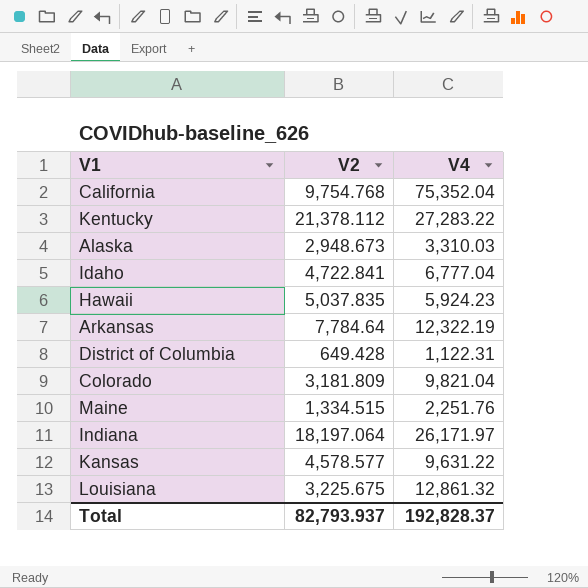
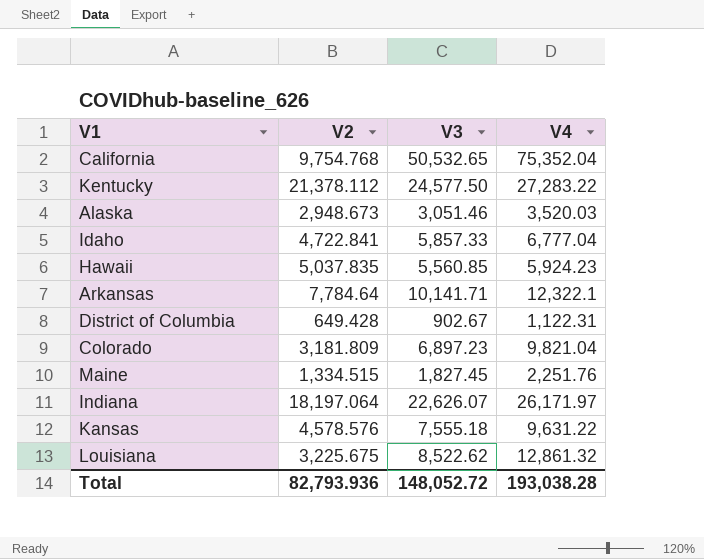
column V3 | position: none -> 3
Alaska | V4: 3,310.03 -> 3,520.03
Arkansas | V4: 12,322.19 -> 12,322.1
Kansas | V2: 4,578.577 -> 4,578.576
Total | V2: 82,793.937 -> 82,793.936
Total | V4: 192,828.37 -> 193,038.28

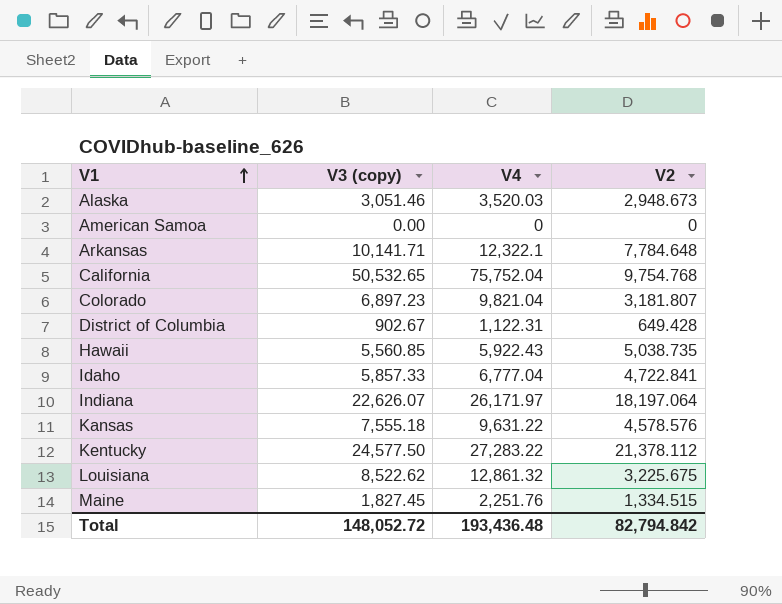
row order: none -> V1 ascending
column name: V3 -> V3 (copy)
column V2 | position: 2 -> 4
row American Samoa: none -> 0.00 | 0 | 0
Arkansas | V2: 7,784.64 -> 7,784.648
California | V4: 75,352.04 -> 75,752.04
Colorado | V2: 3,181.809 -> 3,181.807
Hawaii | V4: 5,924.23 -> 5,922.43
Hawaii | V2: 5,037.835 -> 5,038.735
Total | V4: 193,038.28 -> 193,436.48
Total | V2: 82,793.936 -> 82,794.842

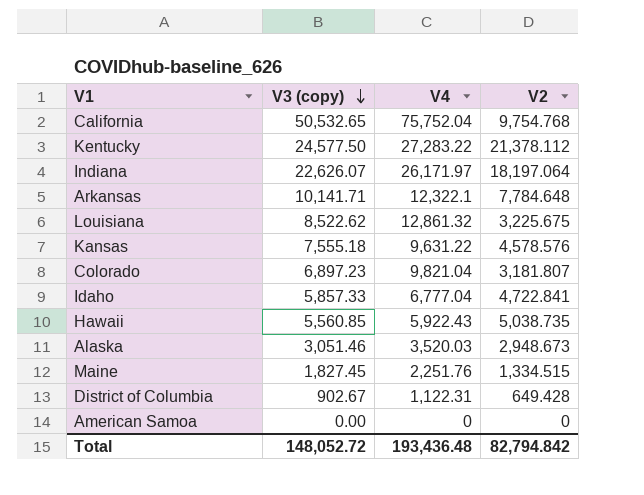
row order: V1 ascending -> V3 (copy) descending

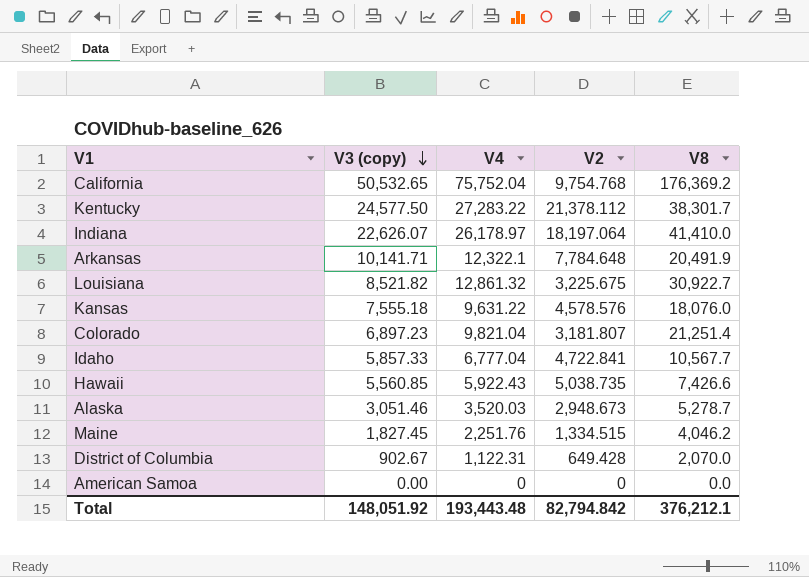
column V8 | position: none -> 5
Indiana | V4: 26,171.97 -> 26,178.97
Louisiana | V3 (copy): 8,522.62 -> 8,521.82
Total | V3 (copy): 148,052.72 -> 148,051.92
Total | V4: 193,436.48 -> 193,443.48

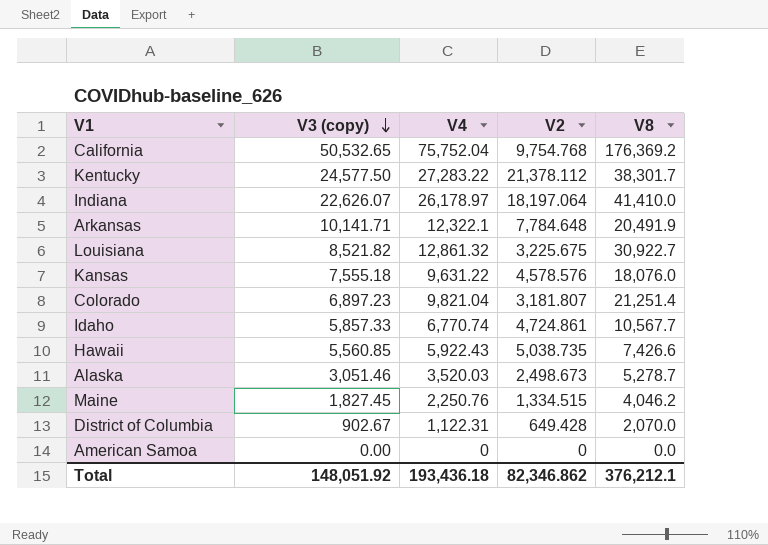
Idaho | V4: 6,777.04 -> 6,770.74
Idaho | V2: 4,722.841 -> 4,724.861
Alaska | V2: 2,948.673 -> 2,498.673
Maine | V4: 2,251.76 -> 2,250.76
Total | V4: 193,443.48 -> 193,436.18
Total | V2: 82,794.842 -> 82,346.862

